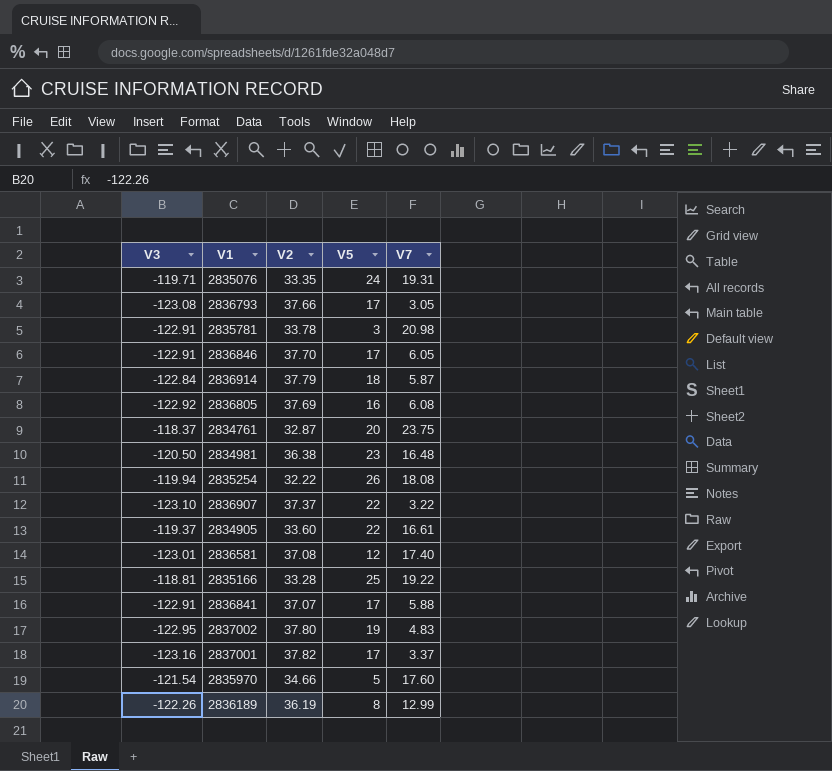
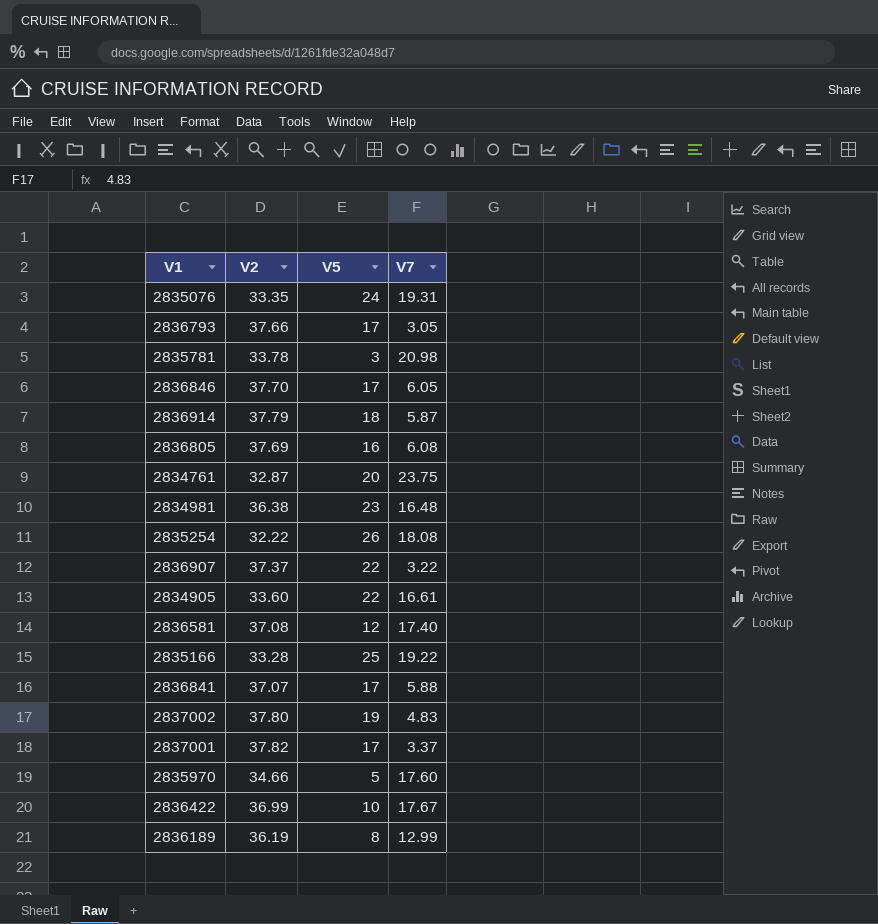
column V3 | position: 1 -> none
row 2836422: none -> 36.99 | 10 | 17.67

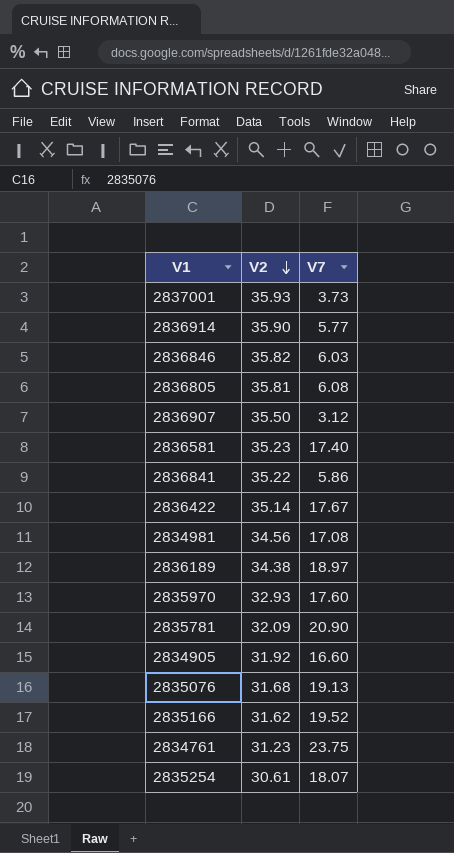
row order: none -> V2 descending
column V5 | position: 3 -> none
row 2836793: 37.66 | 17 | 3.05 -> none
row 2837002: 37.80 | 19 | 4.83 -> none
2837001 | V2: 37.82 -> 35.93
2837001 | V7: 3.37 -> 3.73
2836914 | V2: 37.79 -> 35.90
2836914 | V7: 5.87 -> 5.77
2836846 | V2: 37.70 -> 35.82
2836846 | V7: 6.05 -> 6.03
2836805 | V2: 37.69 -> 35.81
2836907 | V2: 37.37 -> 35.50
2836907 | V7: 3.22 -> 3.12
2836581 | V2: 37.08 -> 35.23
2836841 | V2: 37.07 -> 35.22
2836841 | V7: 5.88 -> 5.86
2836422 | V2: 36.99 -> 35.14
2834981 | V2: 36.38 -> 34.56
2834981 | V7: 16.48 -> 17.08
2836189 | V2: 36.19 -> 34.38
2836189 | V7: 12.99 -> 18.97
2835970 | V2: 34.66 -> 32.93
2835781 | V2: 33.78 -> 32.09
2835781 | V7: 20.98 -> 20.90
2834905 | V2: 33.60 -> 31.92
2834905 | V7: 16.61 -> 16.60
2835076 | V2: 33.35 -> 31.68
2835076 | V7: 19.31 -> 19.13
2835166 | V2: 33.28 -> 31.62
2835166 | V7: 19.22 -> 19.52
2834761 | V2: 32.87 -> 31.23
2835254 | V2: 32.22 -> 30.61
2835254 | V7: 18.08 -> 18.07

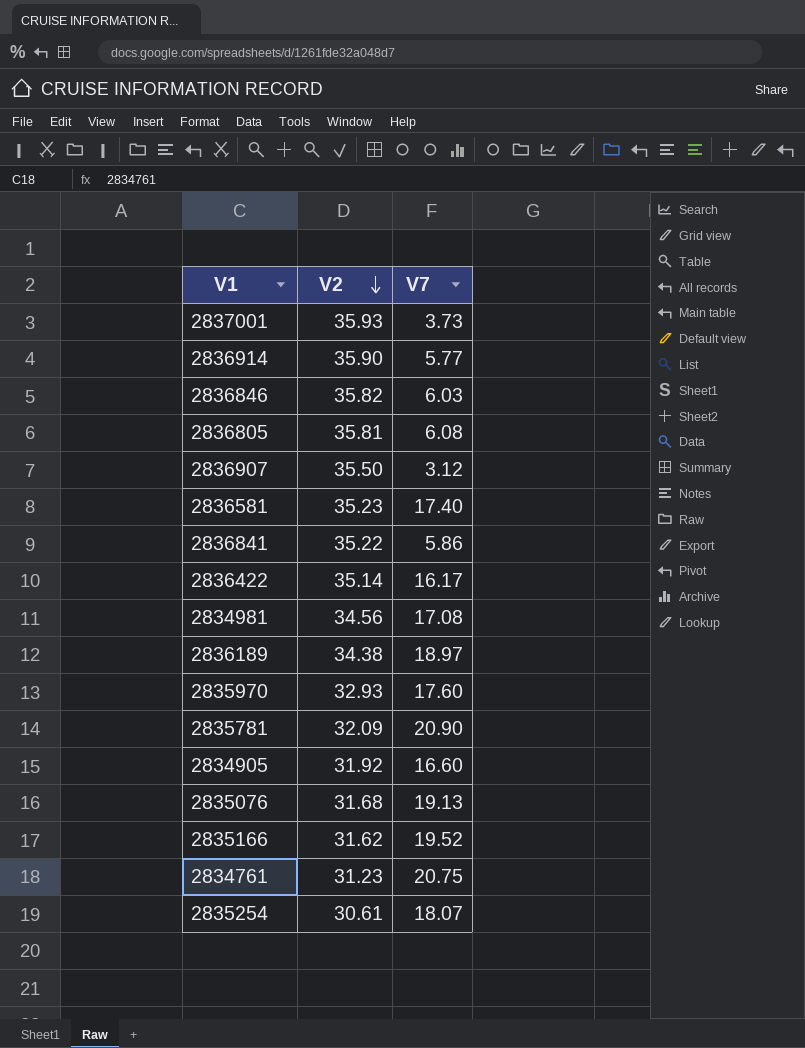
2836422 | V7: 17.67 -> 16.17
2834761 | V7: 23.75 -> 20.75

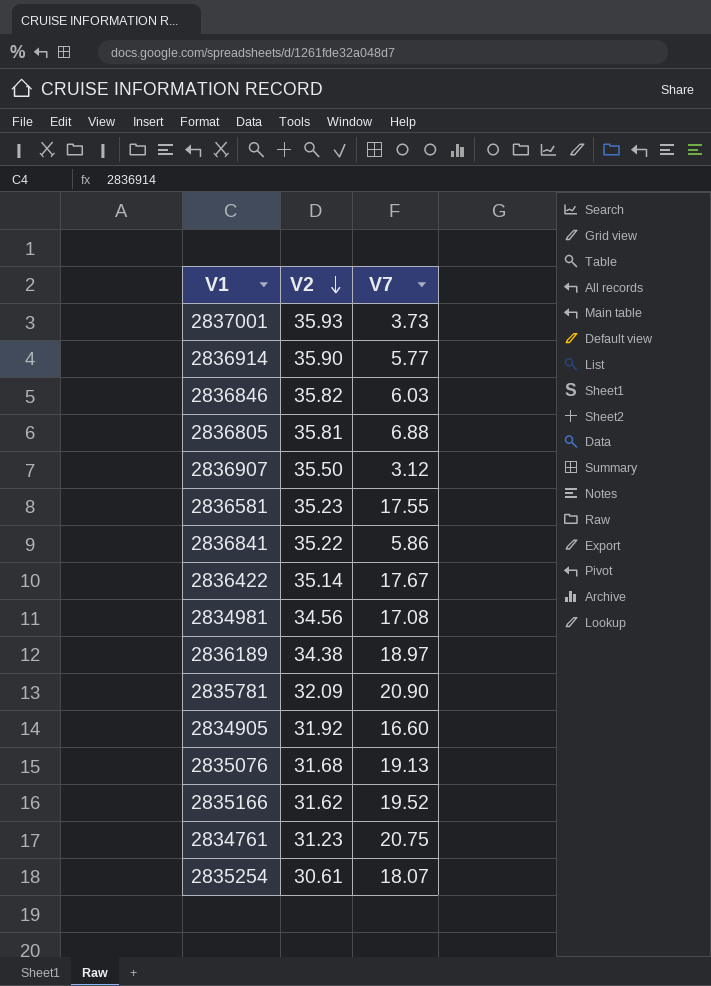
row 2835970: 32.93 | 17.60 -> none
2836805 | V7: 6.08 -> 6.88
2836581 | V7: 17.40 -> 17.55
2836422 | V7: 16.17 -> 17.67

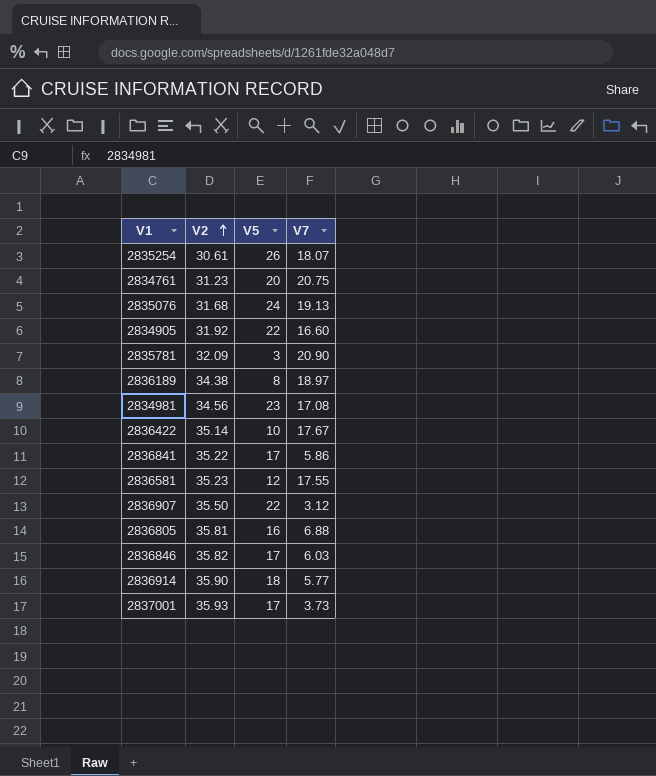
row order: V2 descending -> V2 ascending
column V5 | position: none -> 3
row 2835166: 31.62 | 19.52 -> none

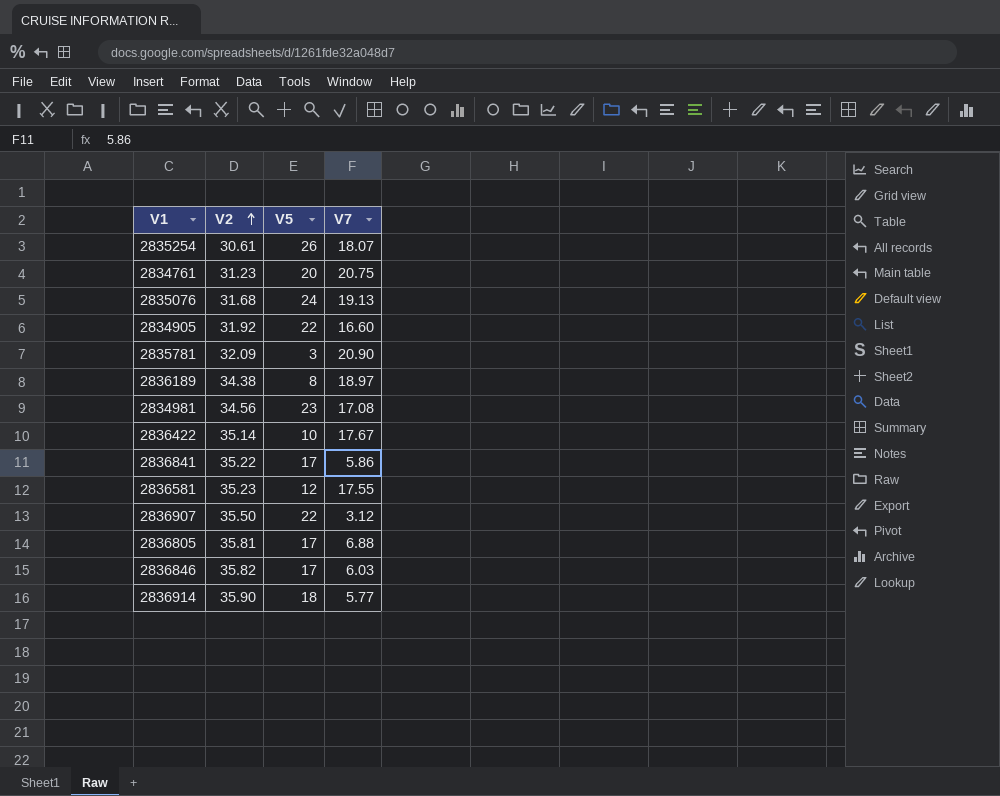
row 2837001: 35.93 | 17 | 3.73 -> none
2836805 | V5: 16 -> 17

